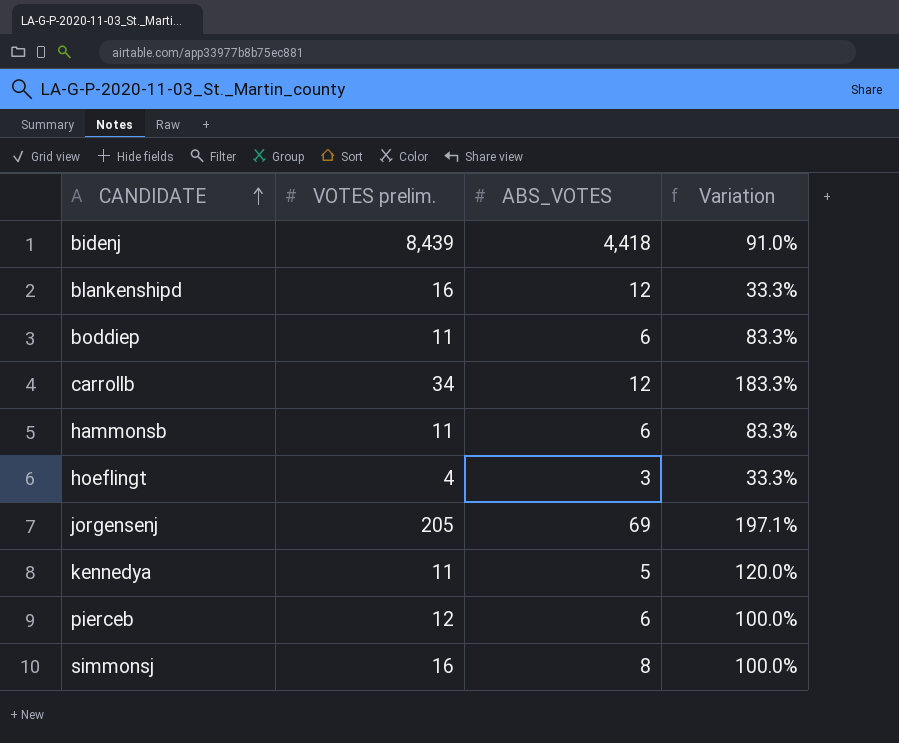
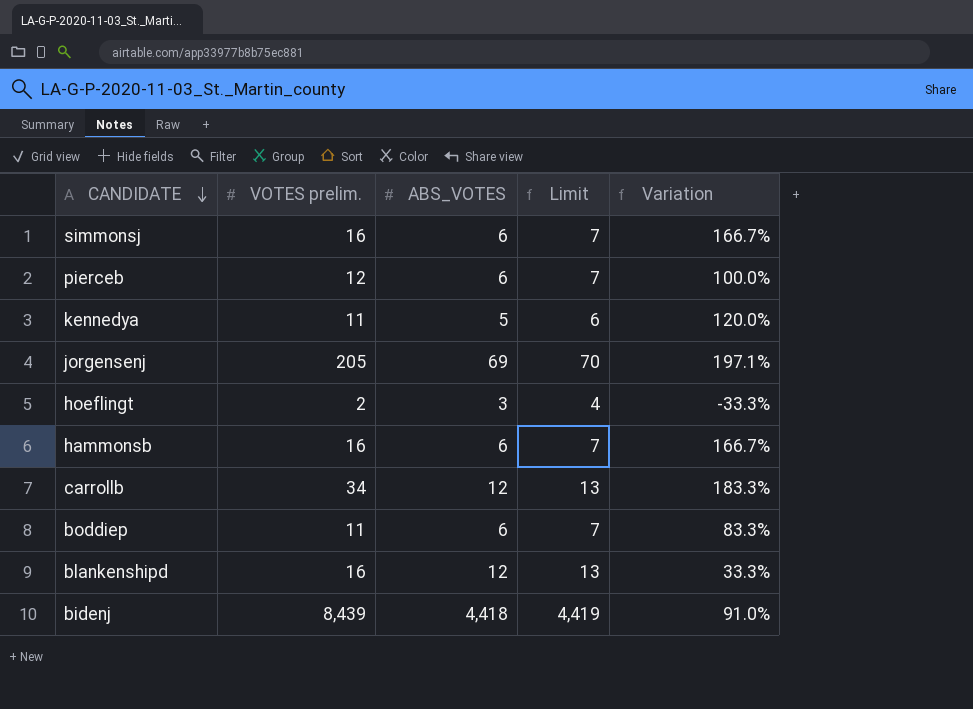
row order: CANDIDATE ascending -> CANDIDATE descending
column Limit | formula: none -> [ABS_VOTES] + 1
simmonsj | ABS_VOTES: 8 -> 6
simmonsj | Variation: 100.0% -> 166.7%
hoeflingt | VOTES prelim.: 4 -> 2
hoeflingt | Variation: 33.3% -> -33.3%
hammonsb | VOTES prelim.: 11 -> 16
hammonsb | Variation: 83.3% -> 166.7%

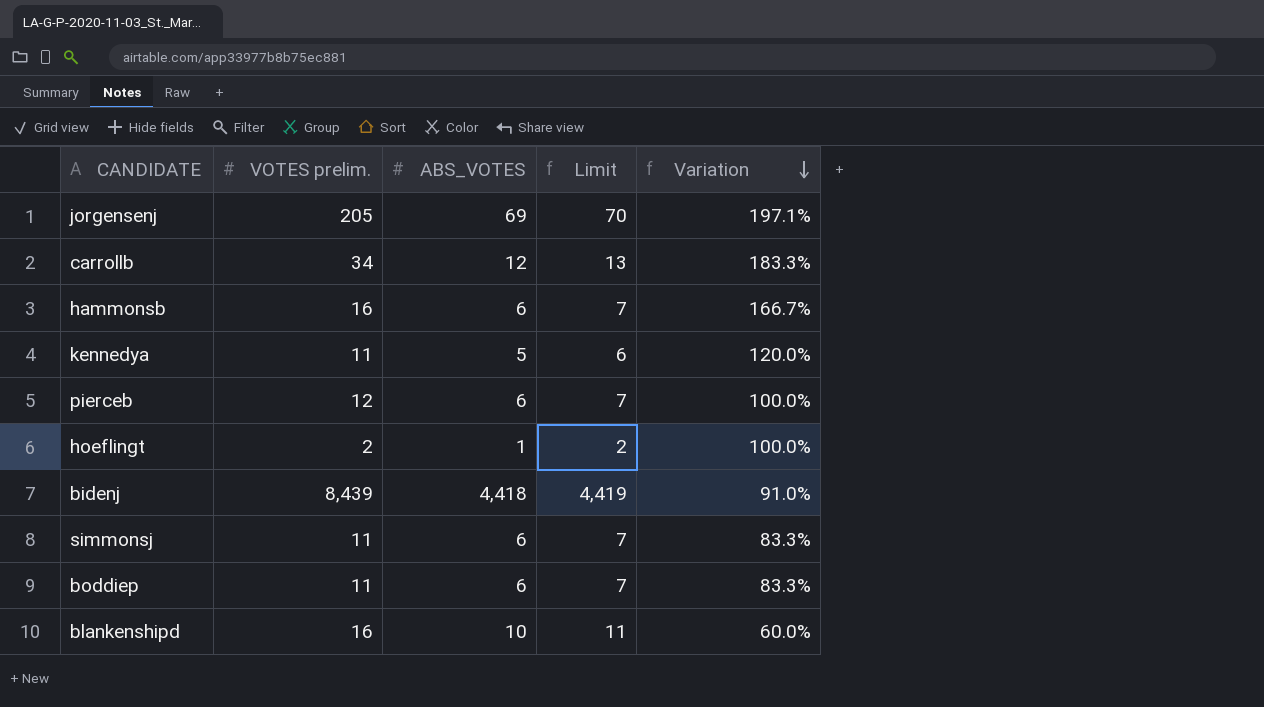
row order: CANDIDATE descending -> Variation descending
hoeflingt | ABS_VOTES: 3 -> 1
hoeflingt | Limit: 4 -> 2
hoeflingt | Variation: -33.3% -> 100.0%
simmonsj | VOTES prelim.: 16 -> 11
simmonsj | Variation: 166.7% -> 83.3%
blankenshipd | ABS_VOTES: 12 -> 10
blankenshipd | Limit: 13 -> 11
blankenshipd | Variation: 33.3% -> 60.0%

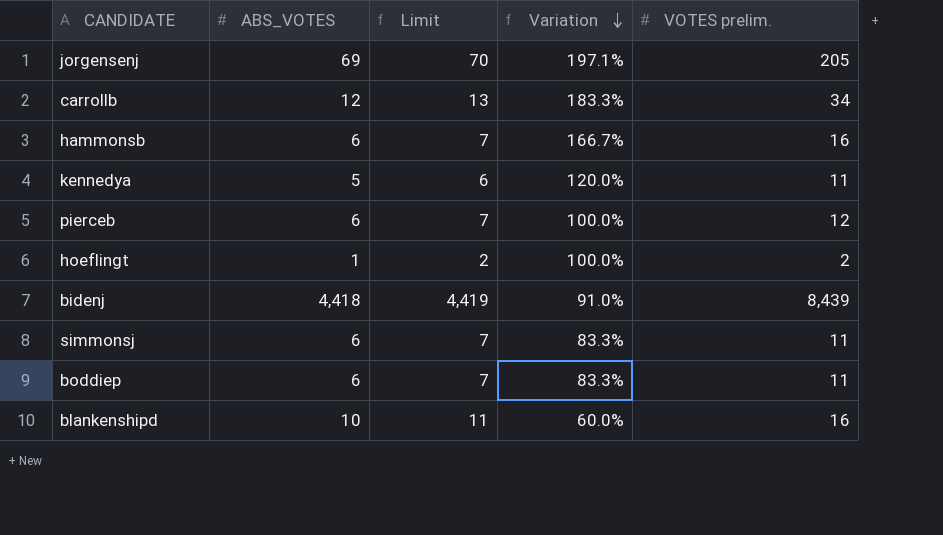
column VOTES prelim. | position: 2 -> 5

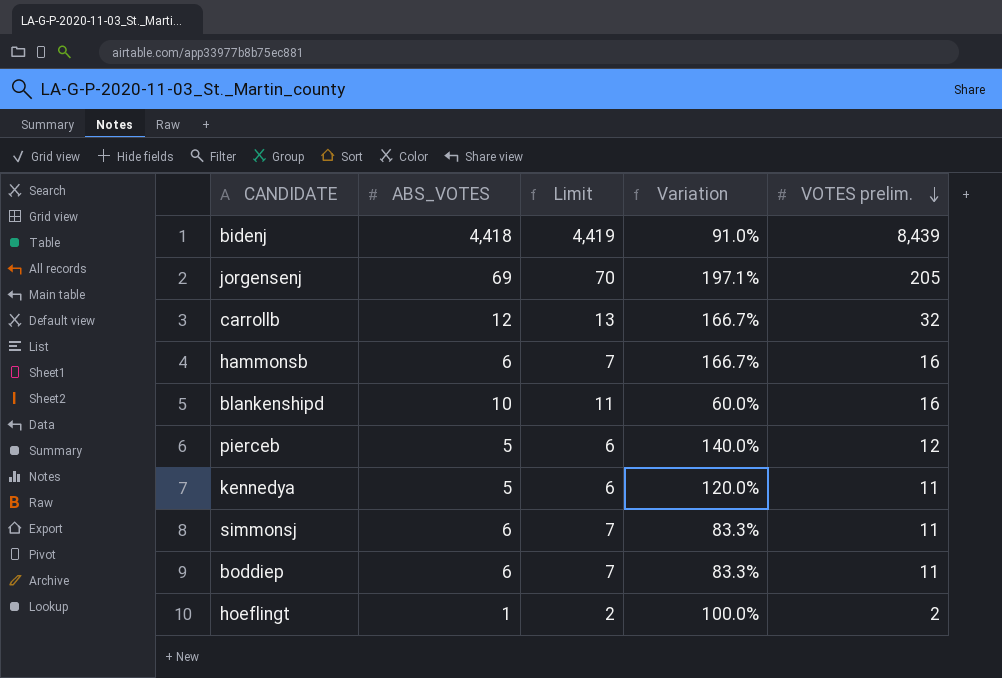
row order: Variation descending -> VOTES prelim. descending
carrollb | Variation: 183.3% -> 166.7%
carrollb | VOTES prelim.: 34 -> 32
pierceb | ABS_VOTES: 6 -> 5
pierceb | Limit: 7 -> 6
pierceb | Variation: 100.0% -> 140.0%

